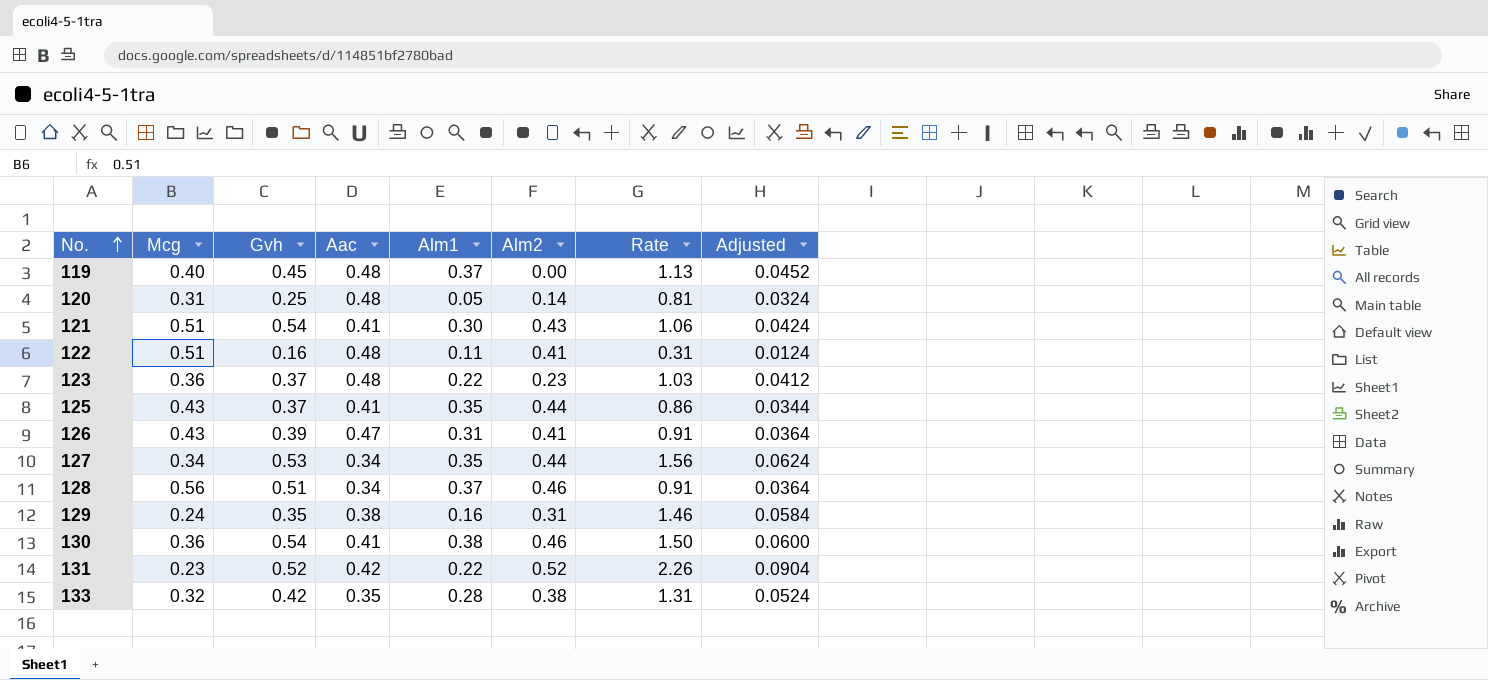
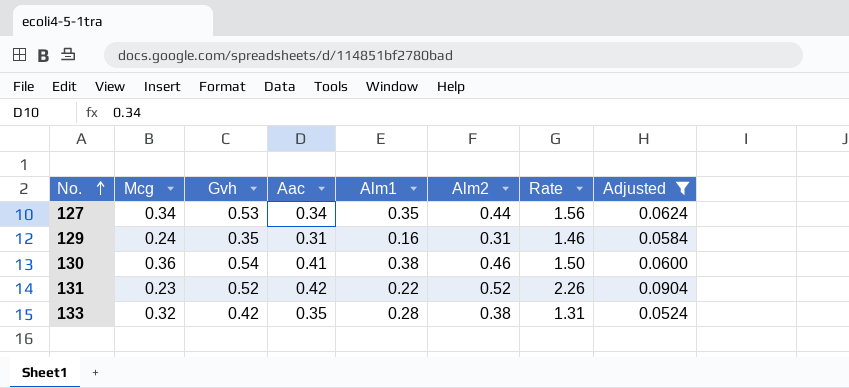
filter: none -> Adjusted >= 0.0524
129 | Aac: 0.38 -> 0.31

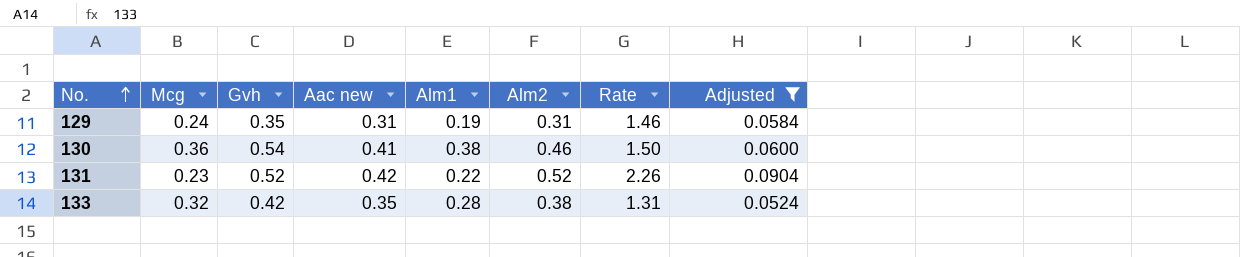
column name: Aac -> Aac new
row 127: 0.34 | 0.53 | 0.34 | 0.35 | 0.44 | 1.56 | 0.0624 -> none
129 | Alm1: 0.16 -> 0.19

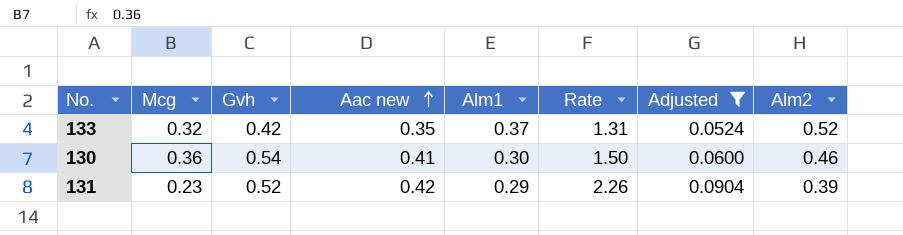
row order: No. ascending -> Aac new ascending
column Alm2 | position: 6 -> 8
row 129: 0.24 | 0.35 | 0.31 | 0.19 | 0.31 | 1.46 | 0.0584 -> none
133 | Alm1: 0.28 -> 0.37
133 | Alm2: 0.38 -> 0.52
130 | Alm1: 0.38 -> 0.30
131 | Alm1: 0.22 -> 0.29
131 | Alm2: 0.52 -> 0.39

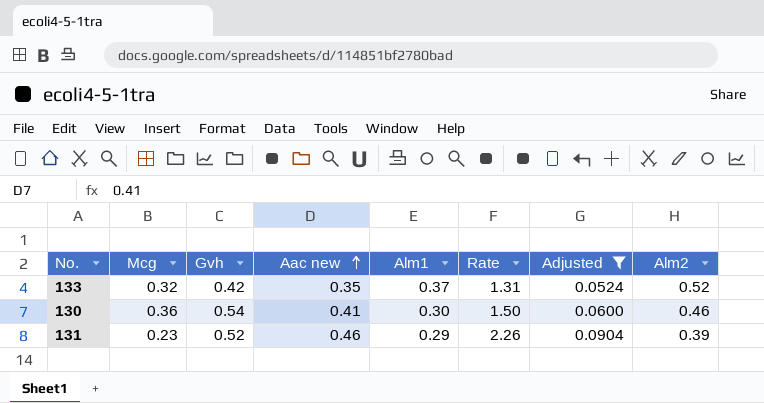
131 | Aac new: 0.42 -> 0.46

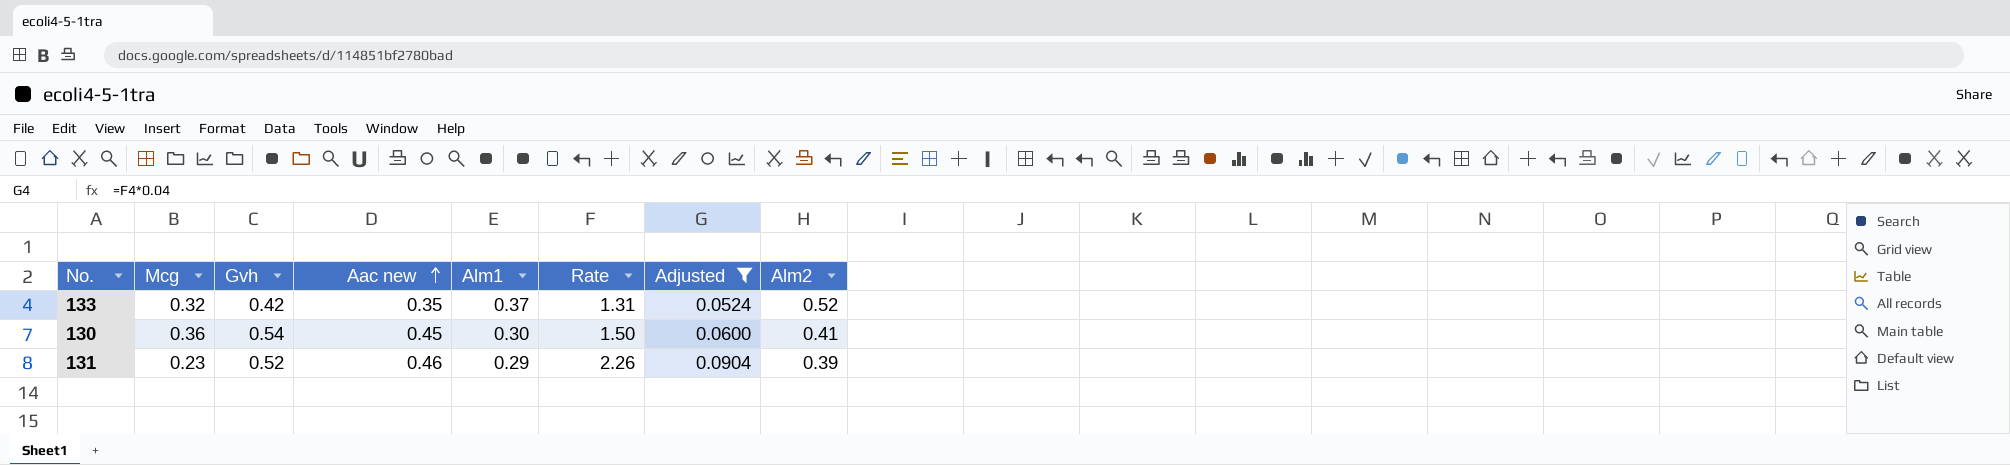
130 | Aac new: 0.41 -> 0.45
130 | Alm2: 0.46 -> 0.41

